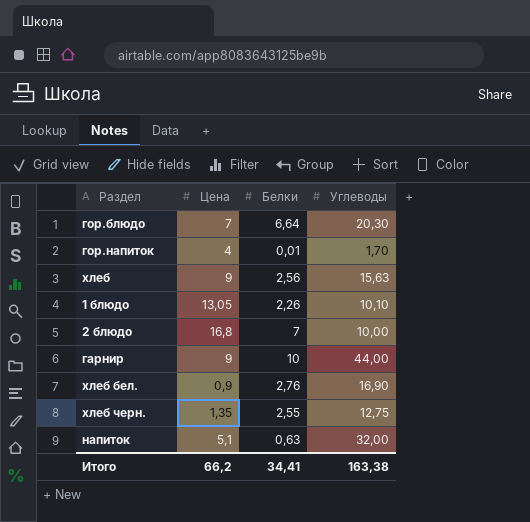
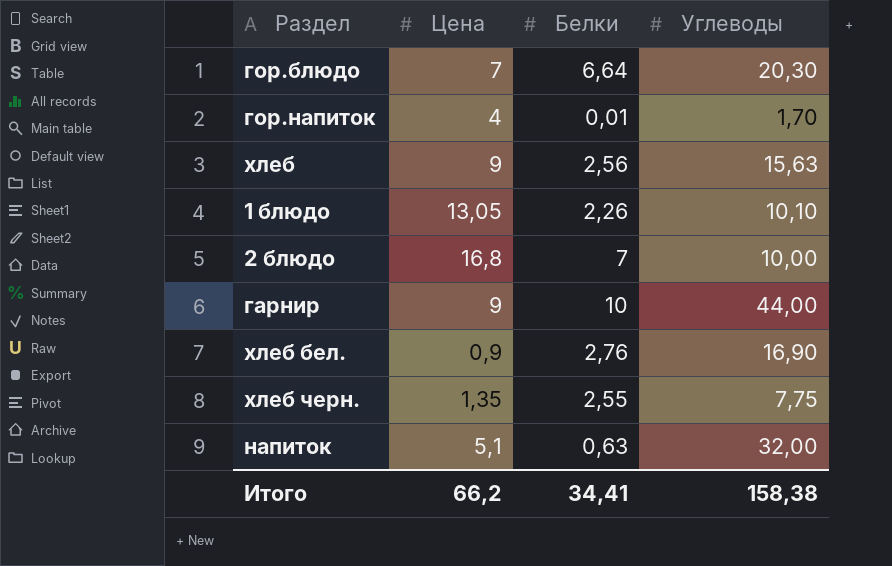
хлеб черн. | Углеводы: 12,75 -> 7,75
Итого | Углеводы: 163,38 -> 158,38

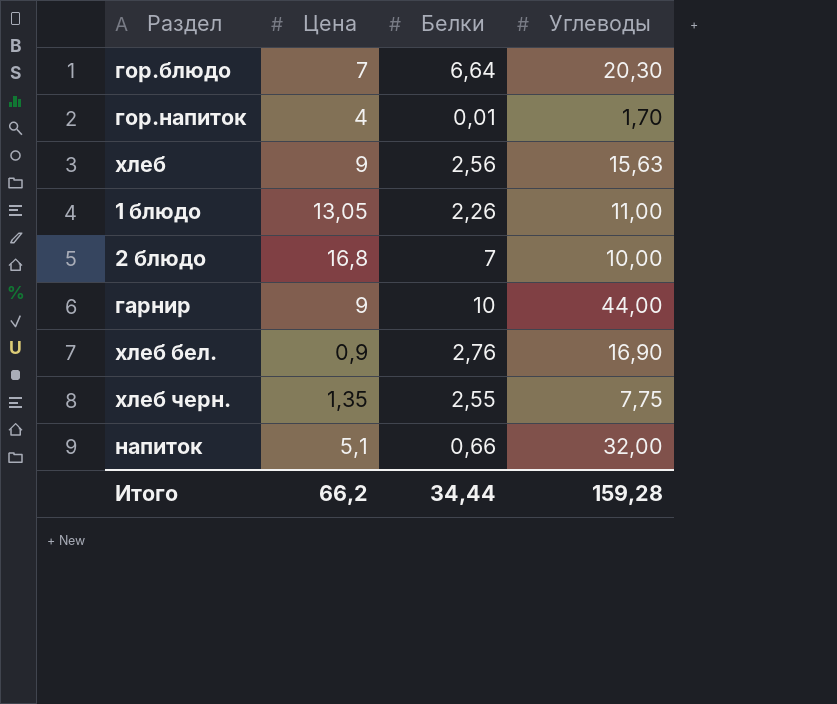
1 блюдо | Углеводы: 10,10 -> 11,00
напиток | Белки: 0,63 -> 0,66
Итого | Белки: 34,41 -> 34,44
Итого | Углеводы: 158,38 -> 159,28

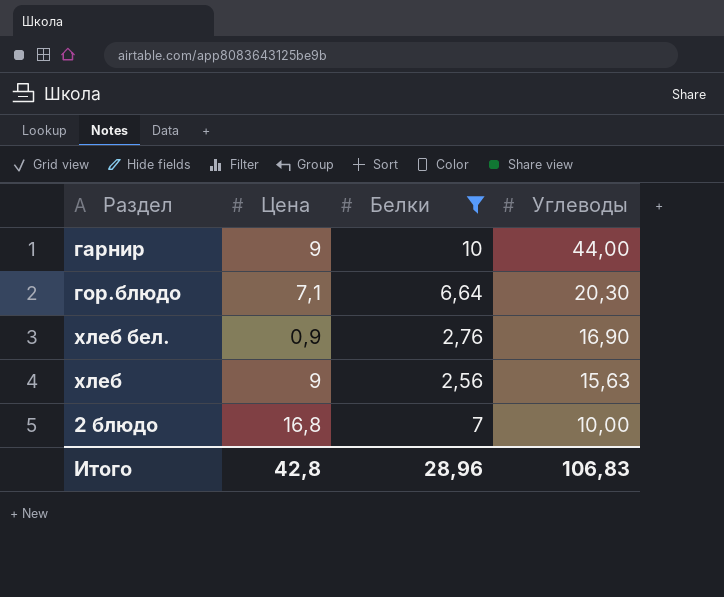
filter: none -> Белки >= 2,56
row order: none -> Углеводы descending
гор.блюдо | Цена: 7 -> 7,1
Итого | Цена: 66,2 -> 42,8
Итого | Белки: 34,44 -> 28,96
Итого | Углеводы: 159,28 -> 106,83

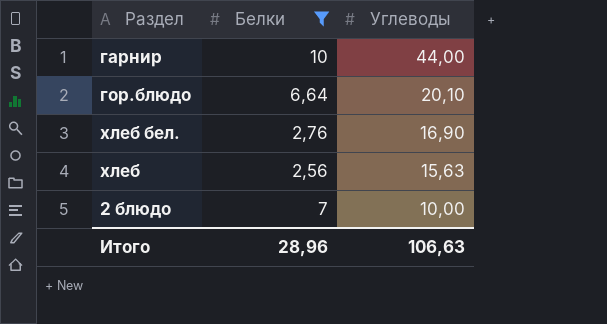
column Цена | position: 2 -> none
гор.блюдо | Углеводы: 20,30 -> 20,10
Итого | Углеводы: 106,83 -> 106,63

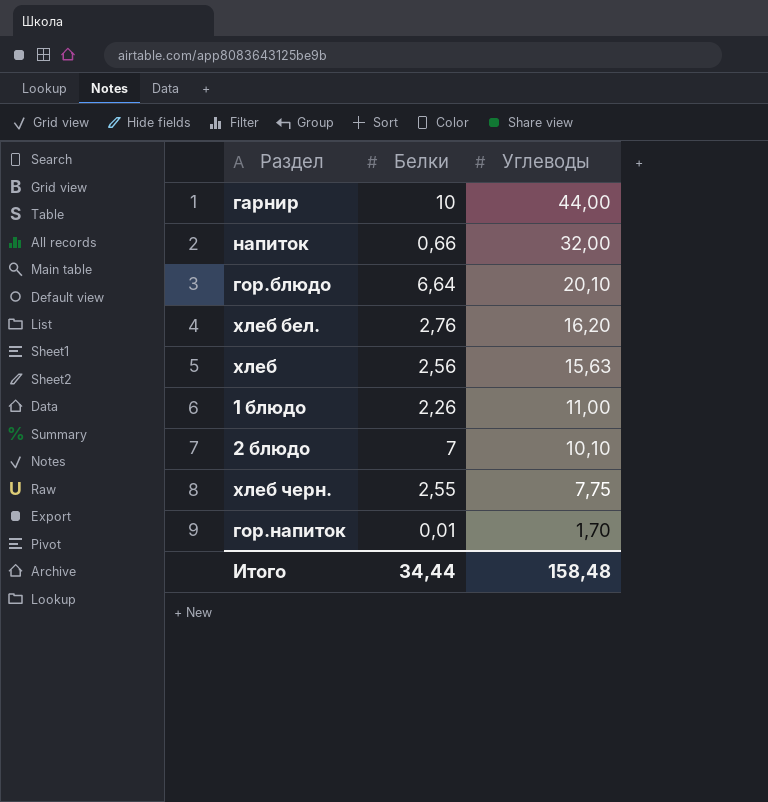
filter: Белки >= 2,56 -> none
хлеб бел. | Углеводы: 16,90 -> 16,20
2 блюдо | Углеводы: 10,00 -> 10,10
Итого | Белки: 28,96 -> 34,44
Итого | Углеводы: 106,63 -> 158,48

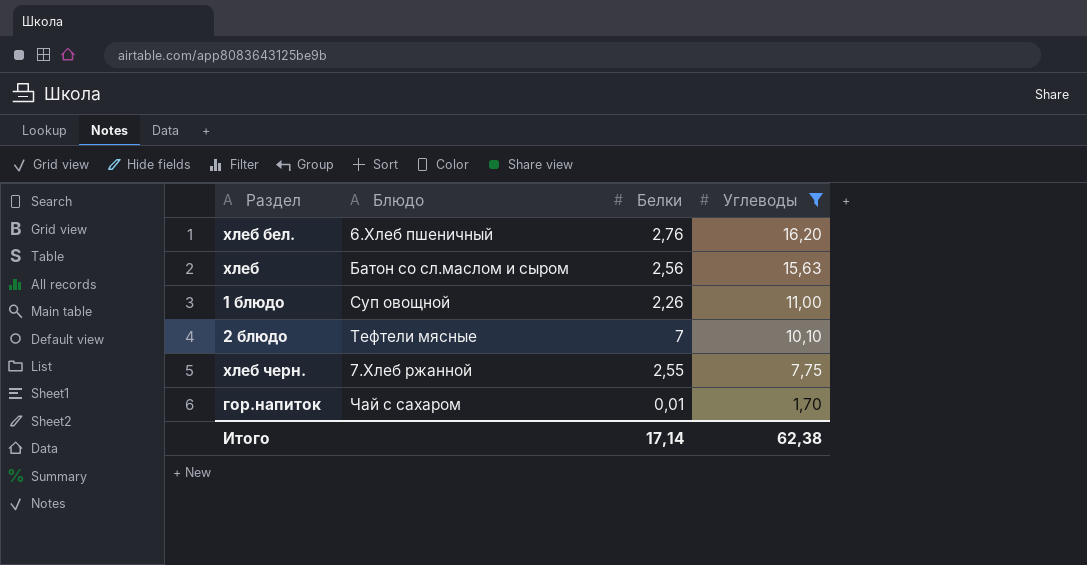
filter: none -> Углеводы <= 16,20
column Блюдо | position: none -> 2
Итого | Белки: 34,44 -> 17,14
Итого | Углеводы: 158,48 -> 62,38

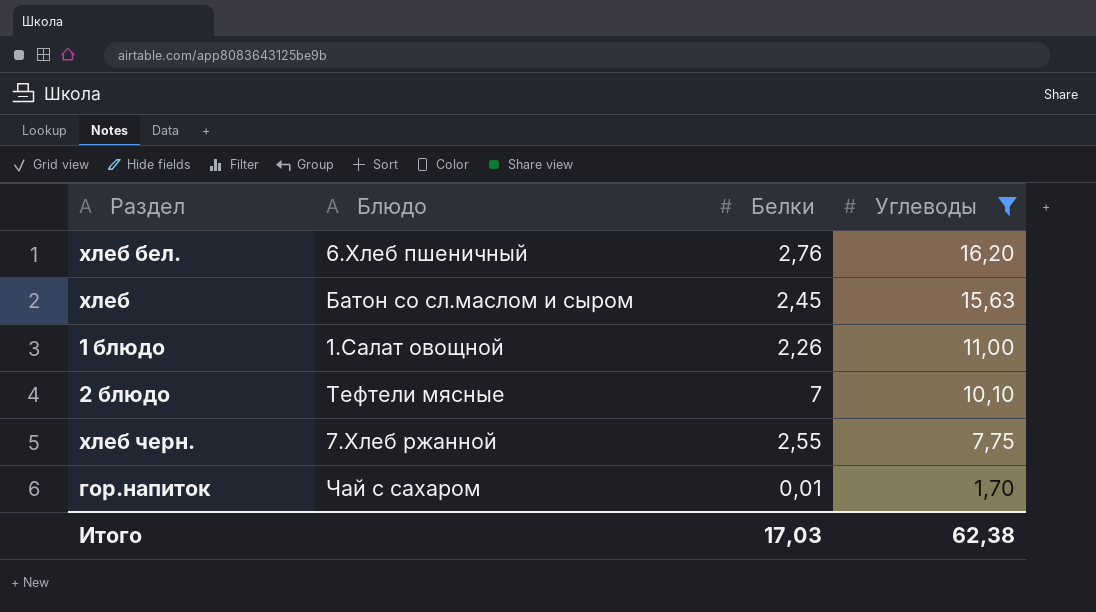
хлеб | Белки: 2,56 -> 2,45
1 блюдо | Блюдо: Суп овощной -> 1.Салат овощной
Итого | Белки: 17,14 -> 17,03

